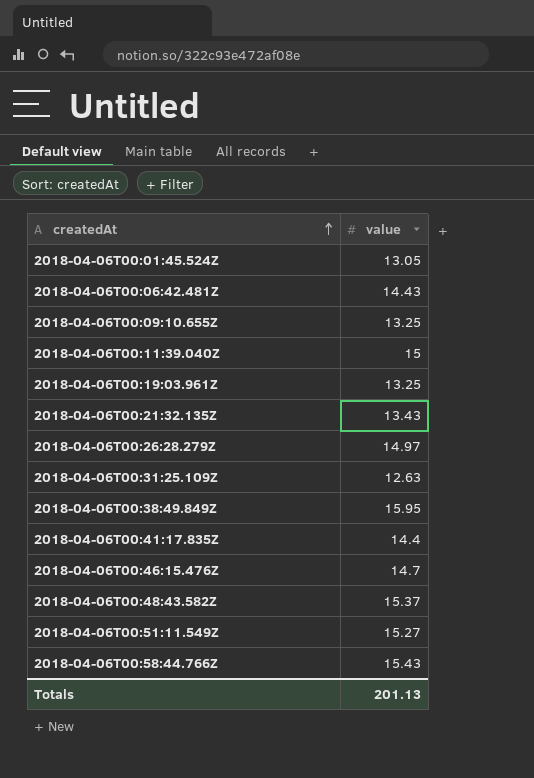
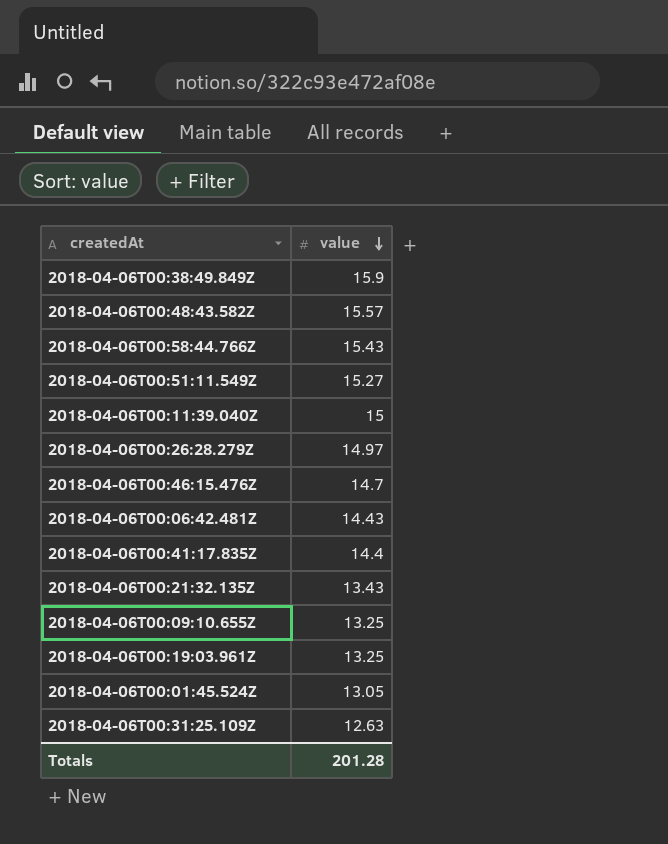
row order: createdAt ascending -> value descending
2018-04-06T00:38:49.849Z | value: 15.95 -> 15.9
2018-04-06T00:48:43.582Z | value: 15.37 -> 15.57
Totals | value: 201.13 -> 201.28

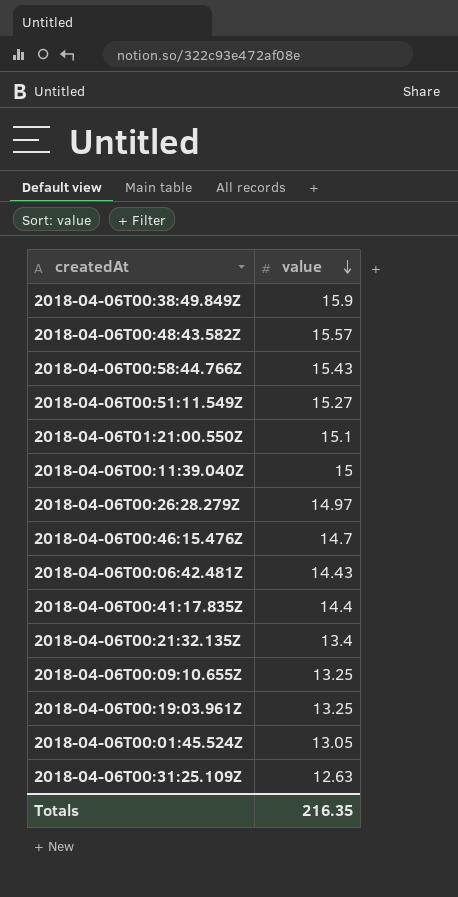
row 2018-04-06T01:21:00.550Z: none -> 15.1
2018-04-06T00:21:32.135Z | value: 13.43 -> 13.4
Totals | value: 201.28 -> 216.35

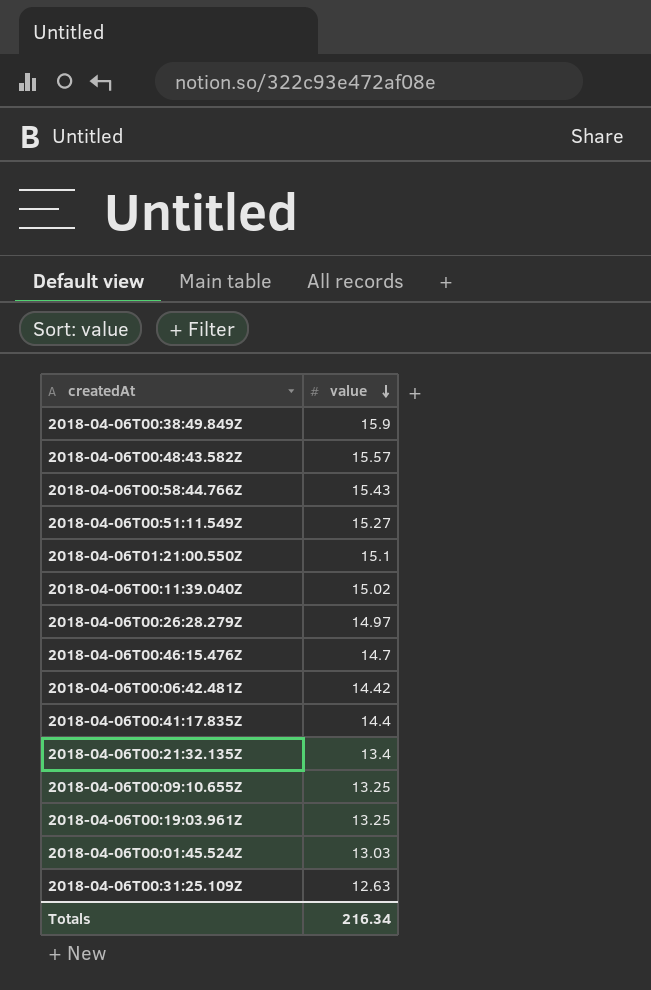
2018-04-06T00:11:39.040Z | value: 15 -> 15.02
2018-04-06T00:06:42.481Z | value: 14.43 -> 14.42
2018-04-06T00:01:45.524Z | value: 13.05 -> 13.03
Totals | value: 216.35 -> 216.34

